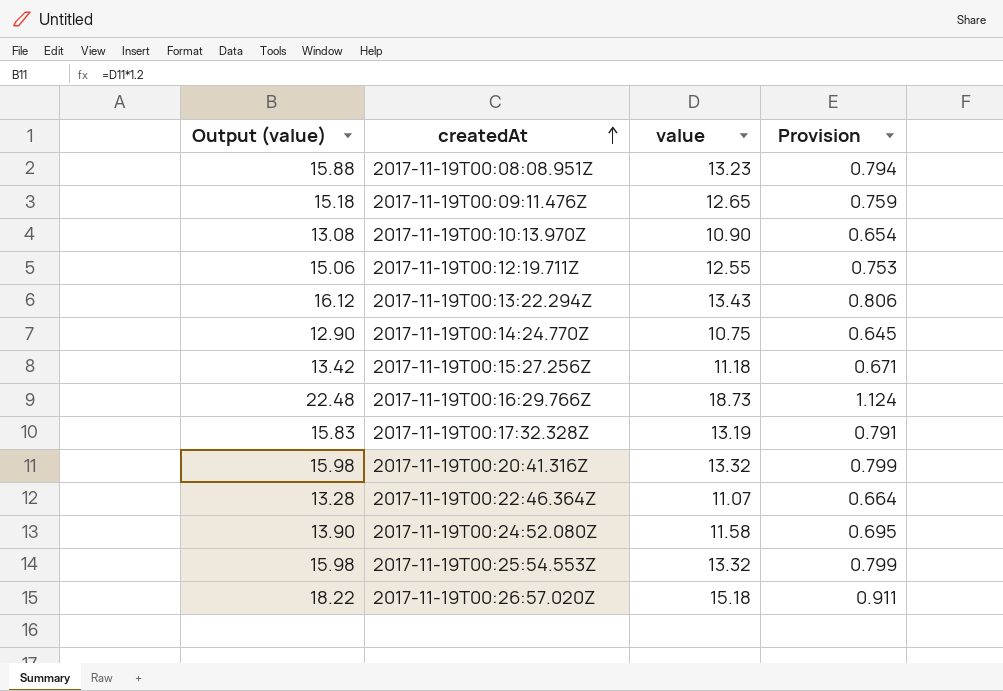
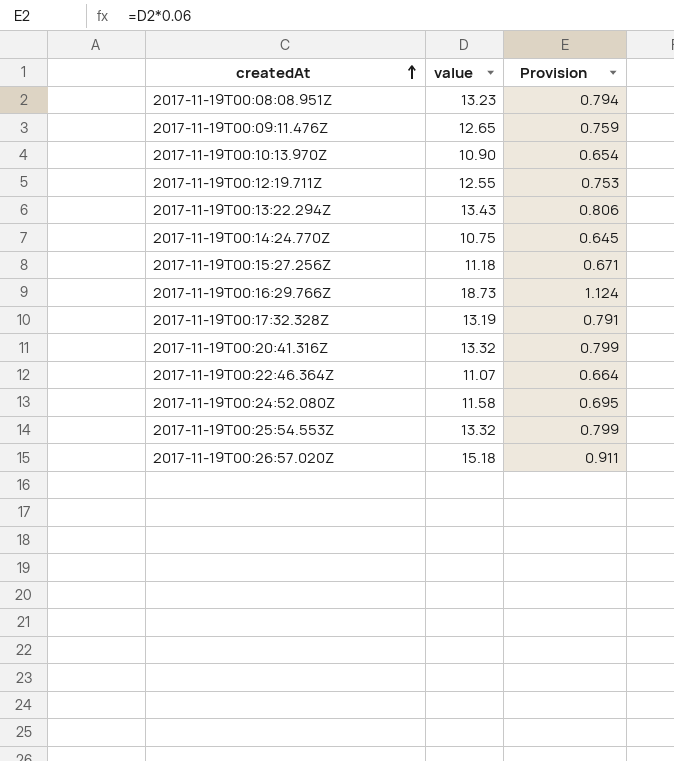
column Output (value) | formula: [value] * 1.2 -> none

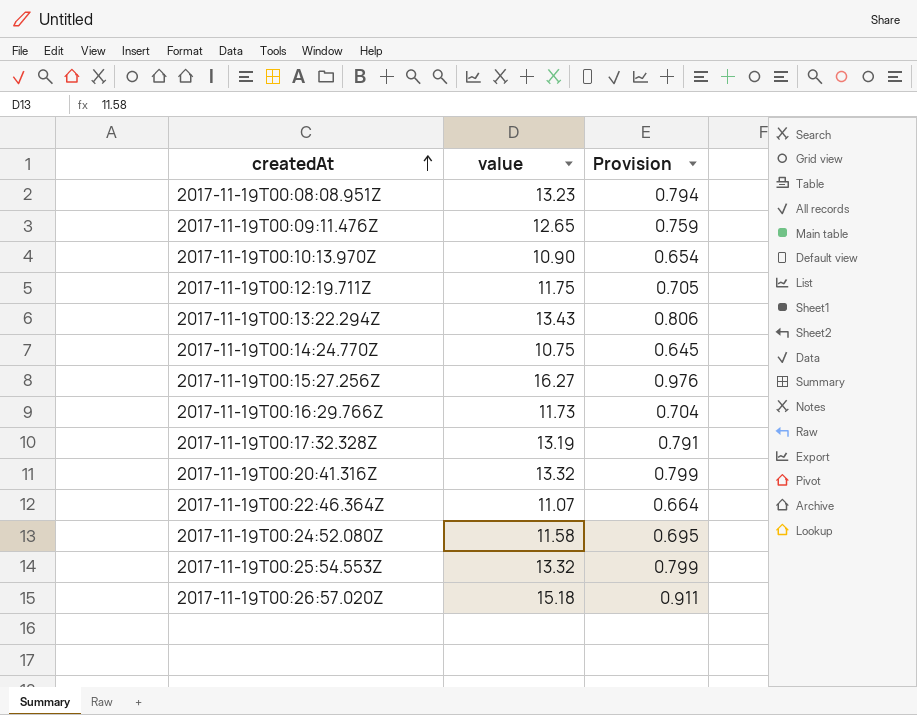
2017-11-19T00:12:19.711Z | value: 12.55 -> 11.75
2017-11-19T00:12:19.711Z | Provision: 0.753 -> 0.705
2017-11-19T00:15:27.256Z | value: 11.18 -> 16.27
2017-11-19T00:15:27.256Z | Provision: 0.671 -> 0.976
2017-11-19T00:16:29.766Z | value: 18.73 -> 11.73
2017-11-19T00:16:29.766Z | Provision: 1.124 -> 0.704

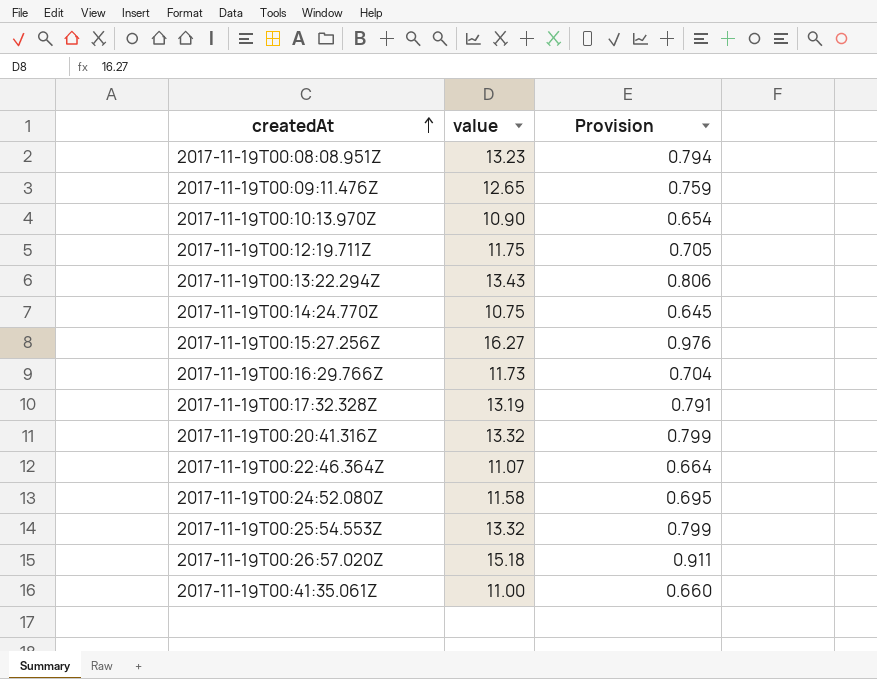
row 2017-11-19T00:41:35.061Z: none -> 11.00 | 0.660

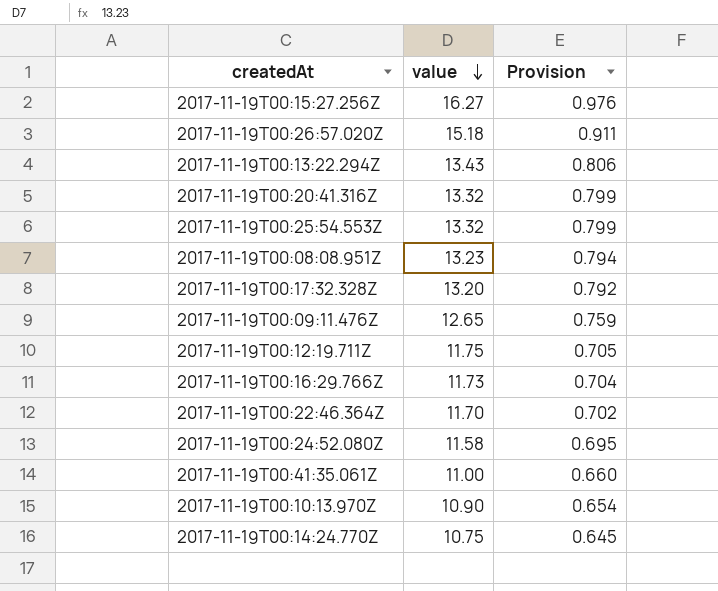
row order: createdAt ascending -> value descending
2017-11-19T00:17:32.328Z | value: 13.19 -> 13.20
2017-11-19T00:17:32.328Z | Provision: 0.791 -> 0.792
2017-11-19T00:22:46.364Z | value: 11.07 -> 11.70
2017-11-19T00:22:46.364Z | Provision: 0.664 -> 0.702

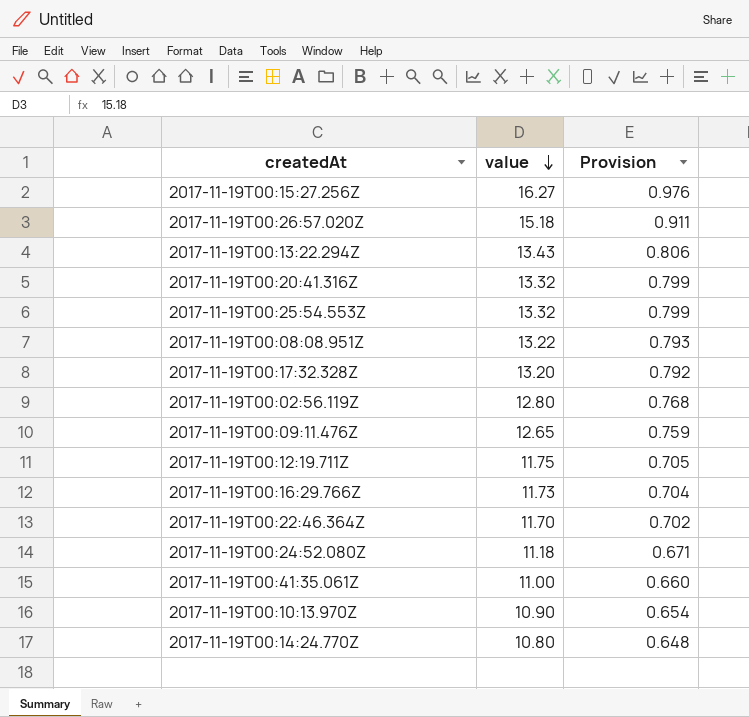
2017-11-19T00:08:08.951Z | value: 13.23 -> 13.22
2017-11-19T00:08:08.951Z | Provision: 0.794 -> 0.793
row 2017-11-19T00:02:56.119Z: none -> 12.80 | 0.768
2017-11-19T00:24:52.080Z | value: 11.58 -> 11.18
2017-11-19T00:24:52.080Z | Provision: 0.695 -> 0.671
2017-11-19T00:14:24.770Z | value: 10.75 -> 10.80
2017-11-19T00:14:24.770Z | Provision: 0.645 -> 0.648

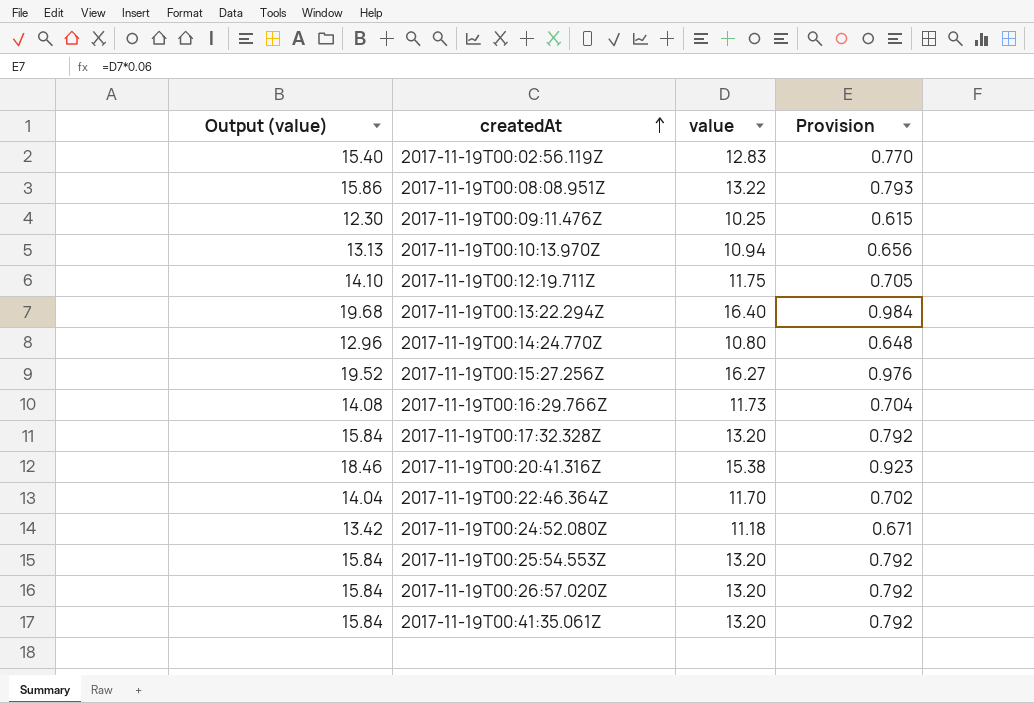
row order: value descending -> createdAt ascending
column Output (value) | formula: none -> [value] * 1.2
2017-11-19T00:02:56.119Z | value: 12.80 -> 12.83
2017-11-19T00:02:56.119Z | Provision: 0.768 -> 0.770
2017-11-19T00:09:11.476Z | value: 12.65 -> 10.25
2017-11-19T00:09:11.476Z | Provision: 0.759 -> 0.615
2017-11-19T00:10:13.970Z | value: 10.90 -> 10.94
2017-11-19T00:10:13.970Z | Provision: 0.654 -> 0.656
2017-11-19T00:13:22.294Z | value: 13.43 -> 16.40
2017-11-19T00:13:22.294Z | Provision: 0.806 -> 0.984
2017-11-19T00:20:41.316Z | value: 13.32 -> 15.38
2017-11-19T00:20:41.316Z | Provision: 0.799 -> 0.923
2017-11-19T00:25:54.553Z | value: 13.32 -> 13.20
2017-11-19T00:25:54.553Z | Provision: 0.799 -> 0.792
2017-11-19T00:26:57.020Z | value: 15.18 -> 13.20
2017-11-19T00:26:57.020Z | Provision: 0.911 -> 0.792
2017-11-19T00:41:35.061Z | value: 11.00 -> 13.20
2017-11-19T00:41:35.061Z | Provision: 0.660 -> 0.792

